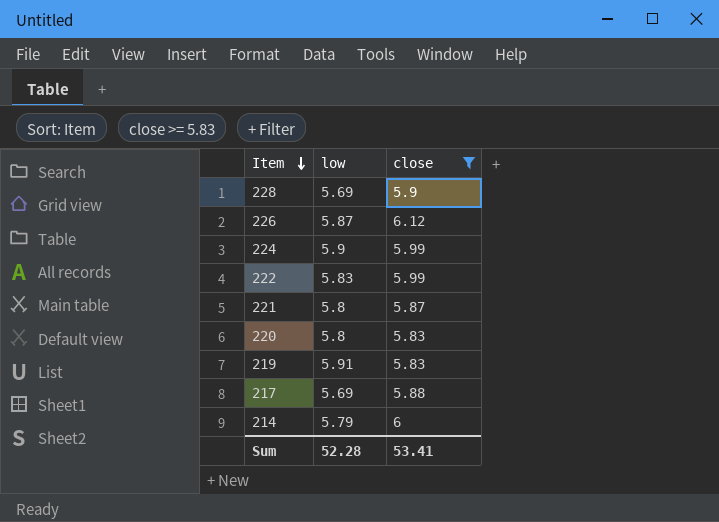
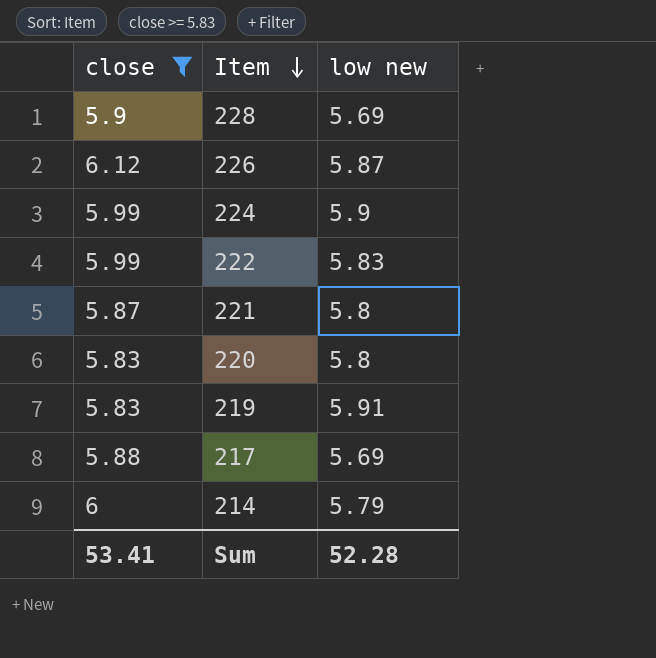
column close | position: 3 -> 1
column name: low -> low new

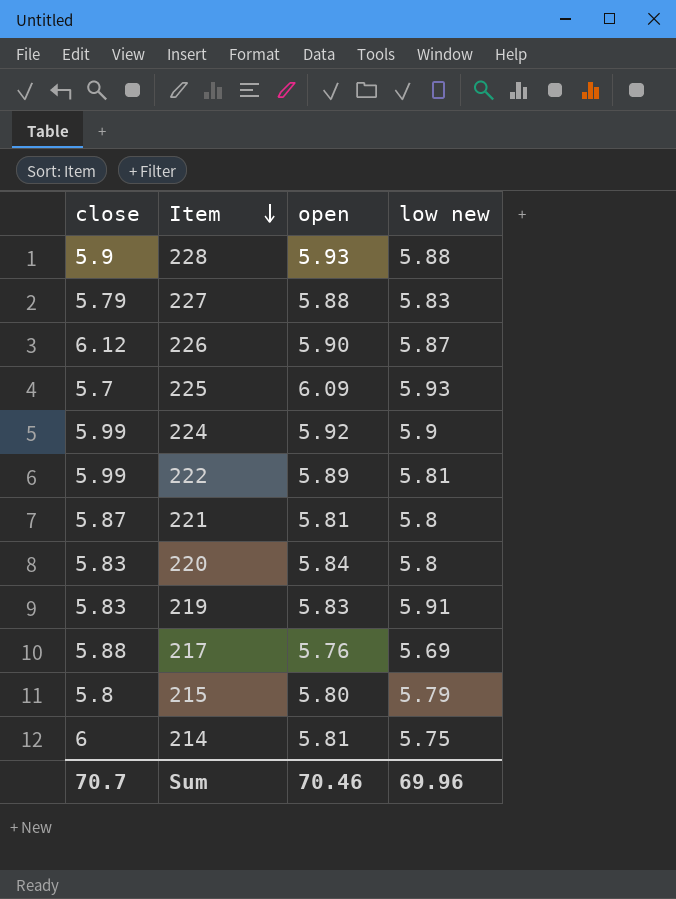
filter: close >= 5.83 -> none
column open | position: none -> 3
228 | low new: 5.69 -> 5.88
222 | low new: 5.83 -> 5.81
214 | low new: 5.79 -> 5.75
Sum | close: 53.41 -> 70.7
Sum | low new: 52.28 -> 69.96

